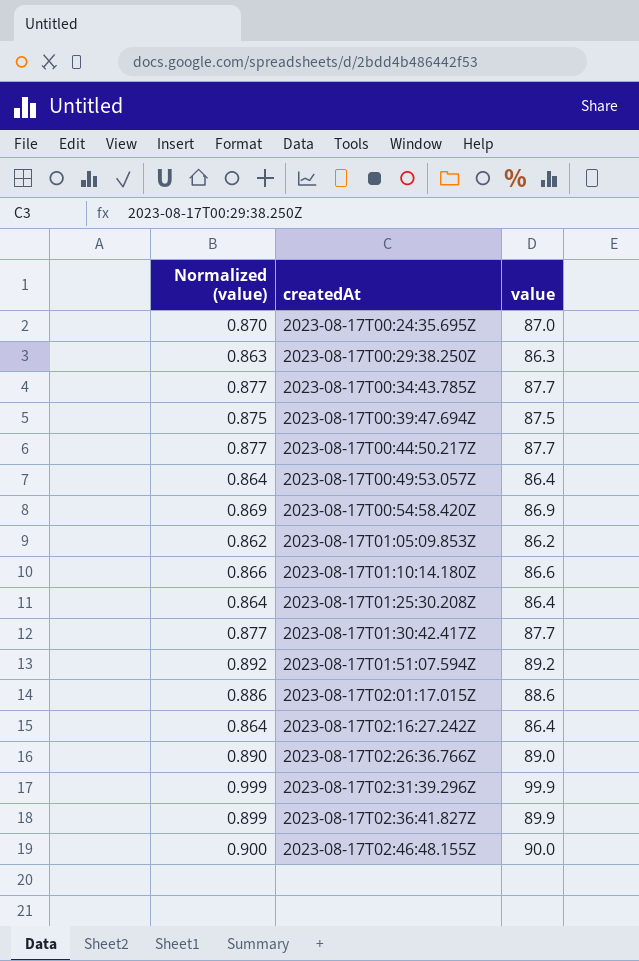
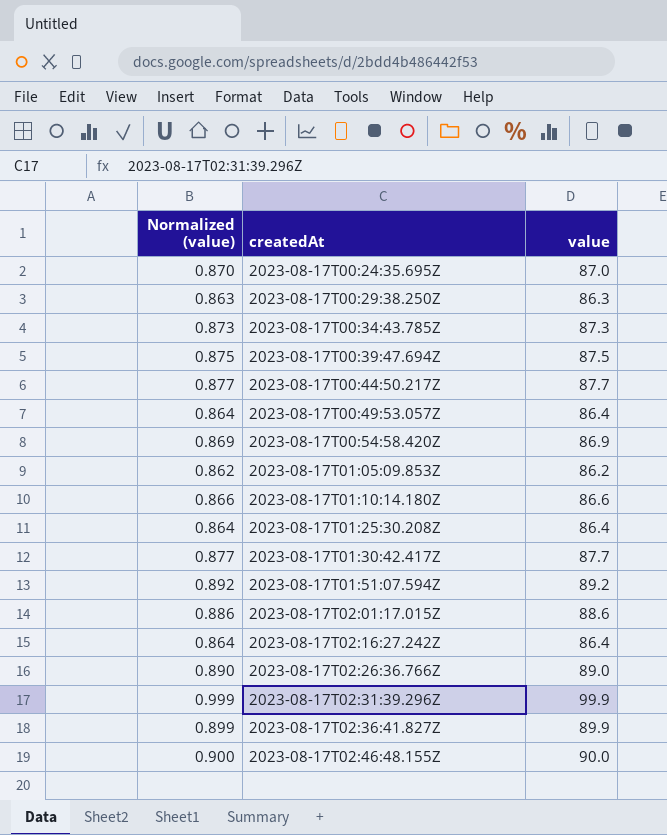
2023-08-17T00:34:43.785Z | Normalized (value): 0.877 -> 0.873
2023-08-17T00:34:43.785Z | value: 87.7 -> 87.3

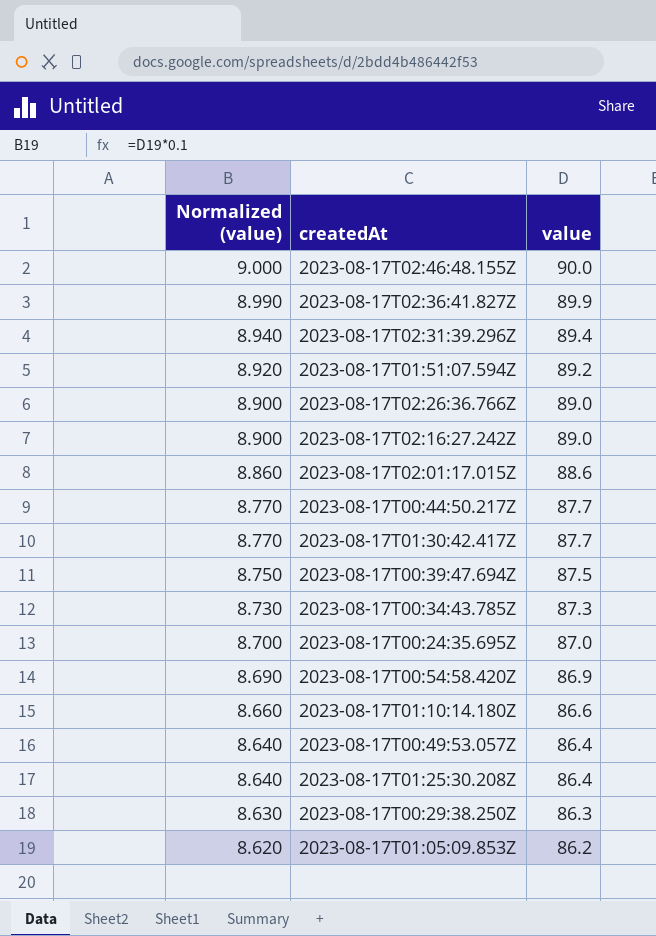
row order: createdAt ascending -> Normalized (value) descending
column Normalized (value) | formula: [value] * 0.01 -> [value] * 0.1
2023-08-17T02:31:39.296Z | value: 99.9 -> 89.4
2023-08-17T02:16:27.242Z | value: 86.4 -> 89.0

